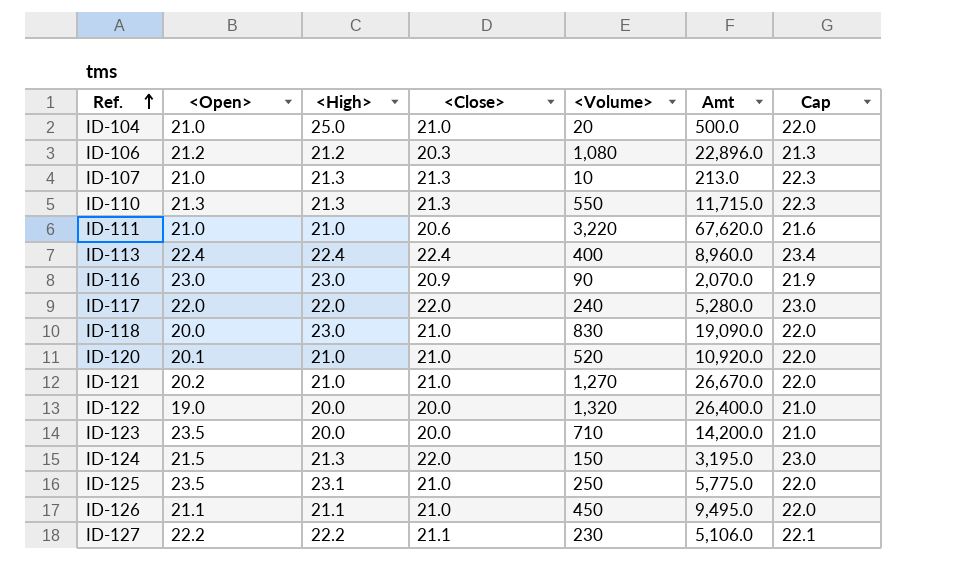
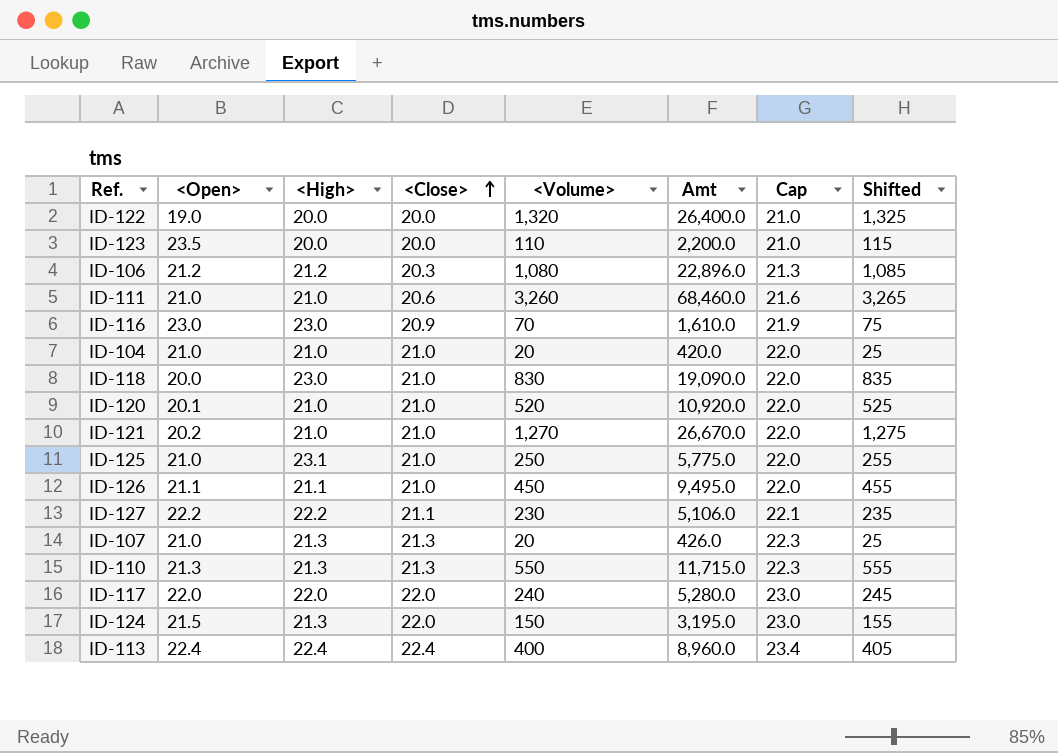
row order: Ref. ascending -> <Close> ascending
column Shifted | formula: none -> [<Volume>] + 5
ID-123 | <Volume>: 710 -> 110
ID-123 | Amt: 14,200.0 -> 2,200.0
ID-111 | <Volume>: 3,220 -> 3,260
ID-111 | Amt: 67,620.0 -> 68,460.0
ID-116 | <Volume>: 90 -> 70
ID-116 | Amt: 2,070.0 -> 1,610.0
ID-104 | <High>: 25.0 -> 21.0
ID-104 | Amt: 500.0 -> 420.0
ID-125 | <Open>: 23.5 -> 21.0
ID-107 | <Volume>: 10 -> 20
ID-107 | Amt: 213.0 -> 426.0

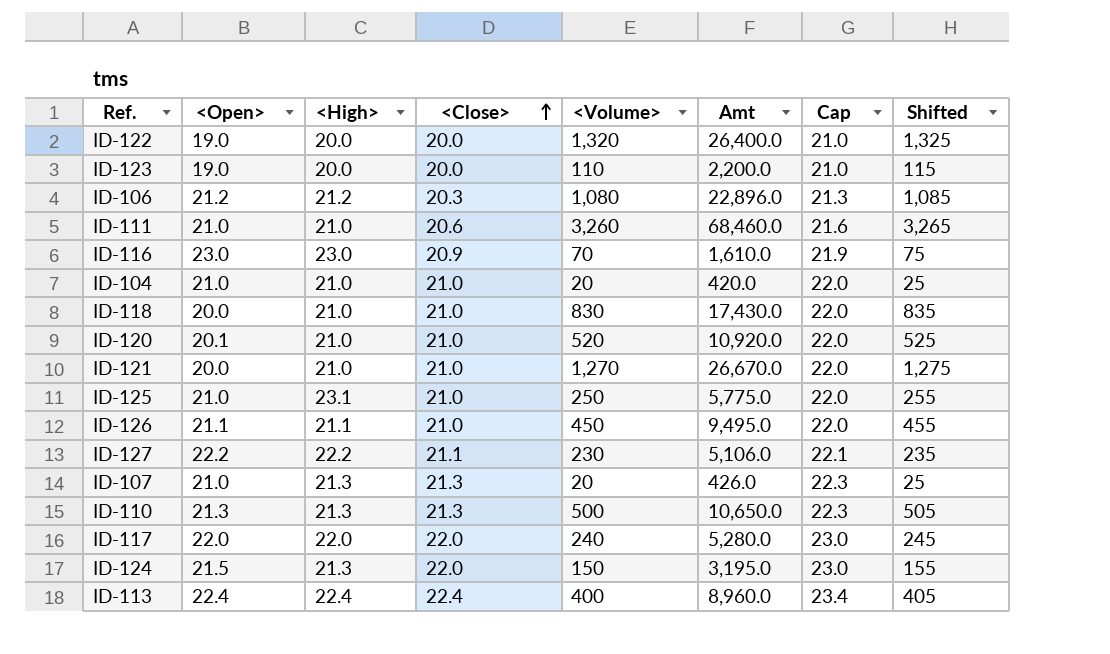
ID-123 | <Open>: 23.5 -> 19.0
ID-118 | <High>: 23.0 -> 21.0
ID-118 | Amt: 19,090.0 -> 17,430.0
ID-121 | <Open>: 20.2 -> 20.0
ID-110 | <Volume>: 550 -> 500
ID-110 | Amt: 11,715.0 -> 10,650.0
ID-110 | Shifted: 555 -> 505

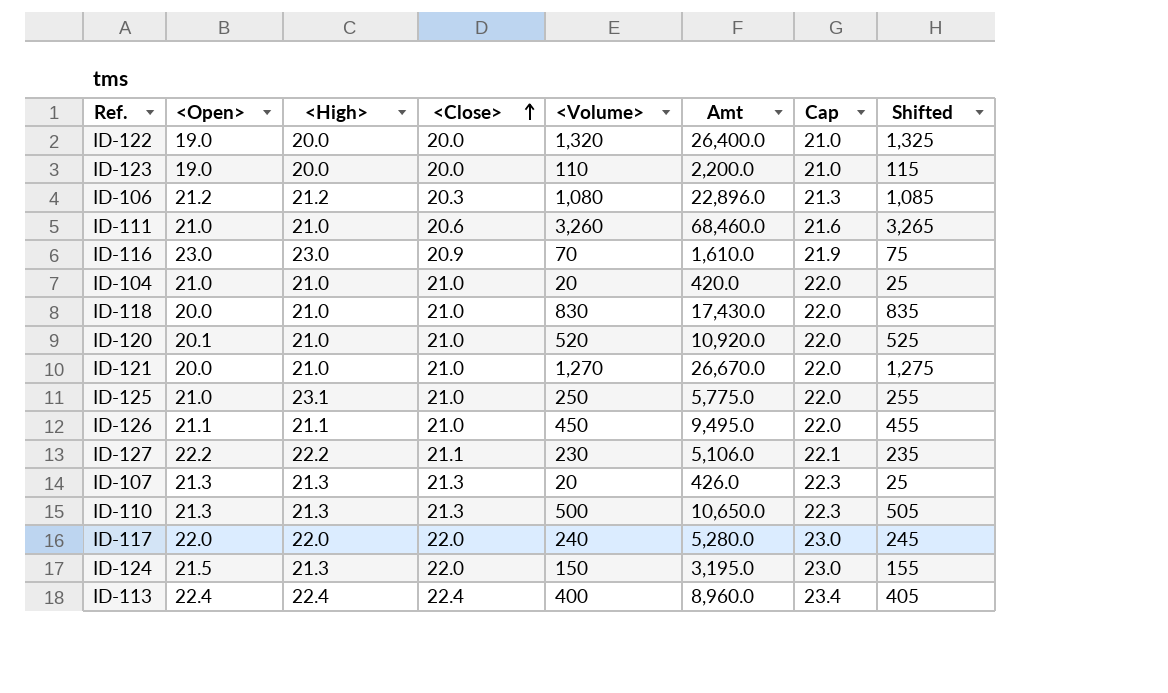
ID-107 | <Open>: 21.0 -> 21.3

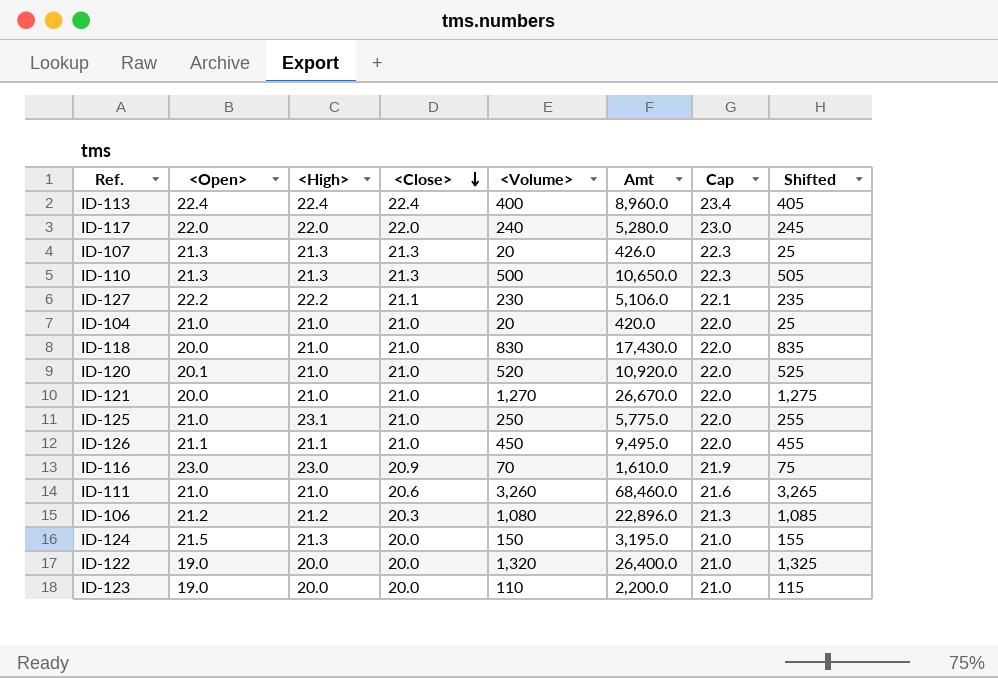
row order: <Close> ascending -> <Close> descending
ID-124 | <Close>: 22.0 -> 20.0
ID-124 | Cap: 23.0 -> 21.0

